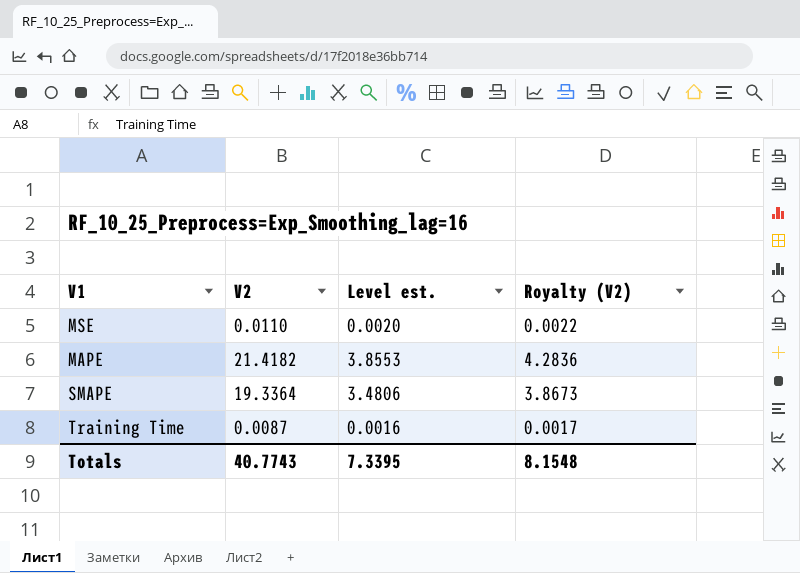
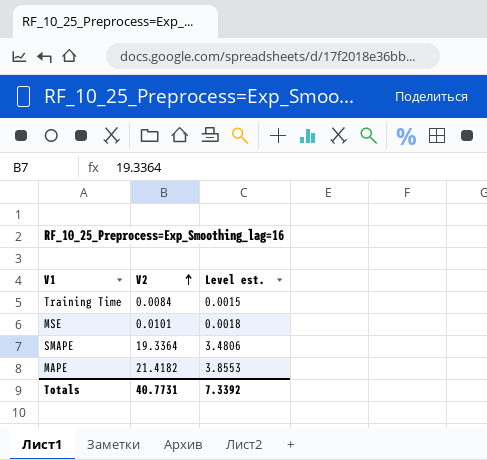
row order: none -> V2 ascending
column Royalty (V2) | formula: [V2] * 0.2 -> none
Training Time | V2: 0.0087 -> 0.0084
Training Time | Level est.: 0.0016 -> 0.0015
MSE | V2: 0.0110 -> 0.0101
MSE | Level est.: 0.0020 -> 0.0018
Totals | V2: 40.7743 -> 40.7731
Totals | Level est.: 7.3395 -> 7.3392

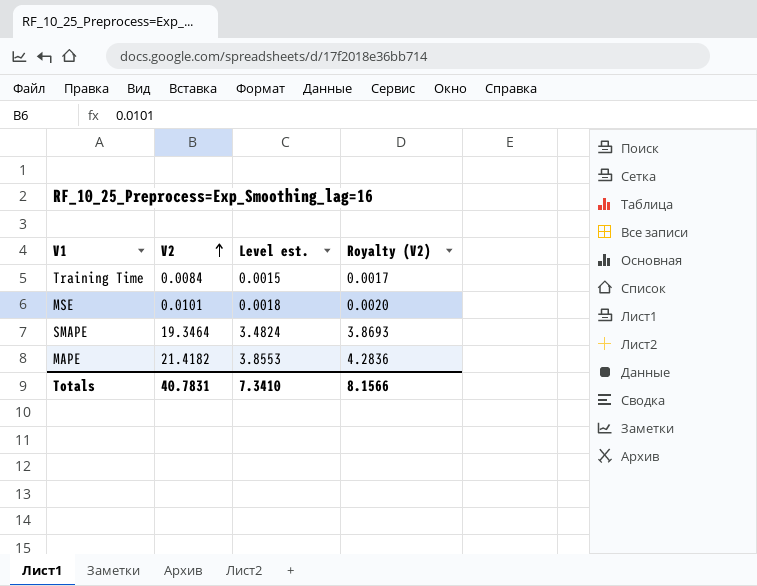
column Royalty (V2) | formula: none -> [V2] * 0.2
SMAPE | V2: 19.3364 -> 19.3464
SMAPE | Level est.: 3.4806 -> 3.4824
Totals | V2: 40.7731 -> 40.7831
Totals | Level est.: 7.3392 -> 7.3410

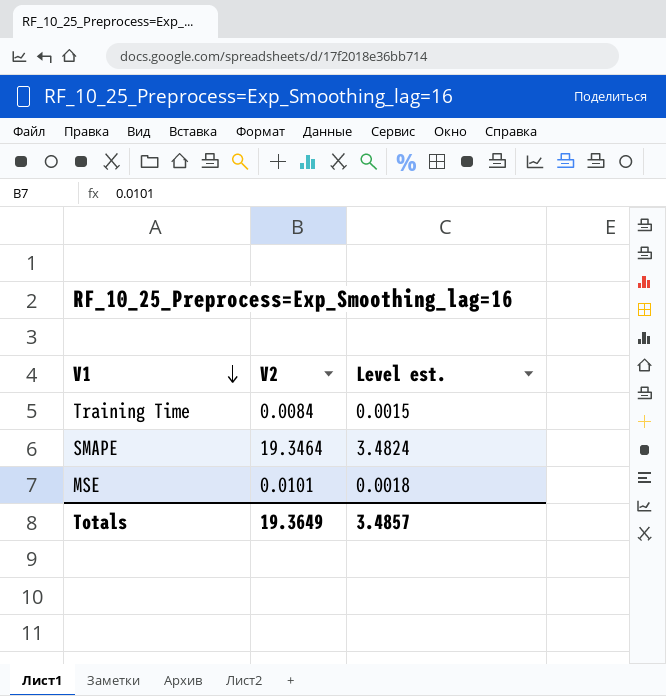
row order: V2 ascending -> V1 descending
column Royalty (V2) | formula: [V2] * 0.2 -> none
row MAPE: 21.4182 | 3.8553 | 4.2836 -> none
Totals | V2: 40.7831 -> 19.3649
Totals | Level est.: 7.3410 -> 3.4857

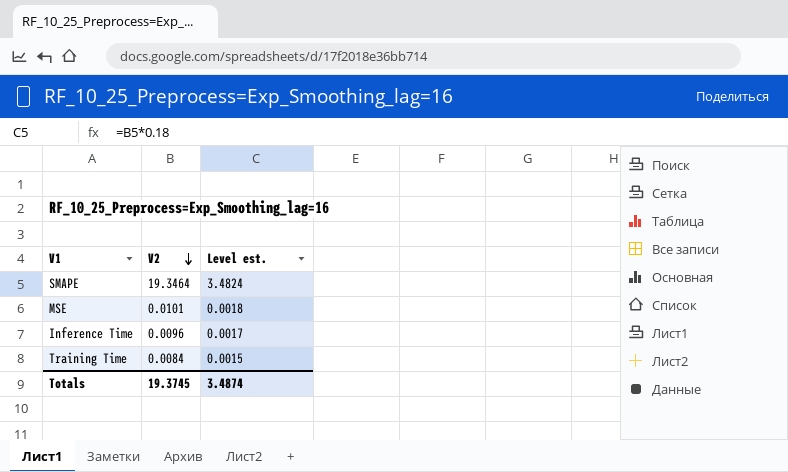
row order: V1 descending -> V2 descending
row Inference Time: none -> 0.0096 | 0.0017
Totals | V2: 19.3649 -> 19.3745
Totals | Level est.: 3.4857 -> 3.4874

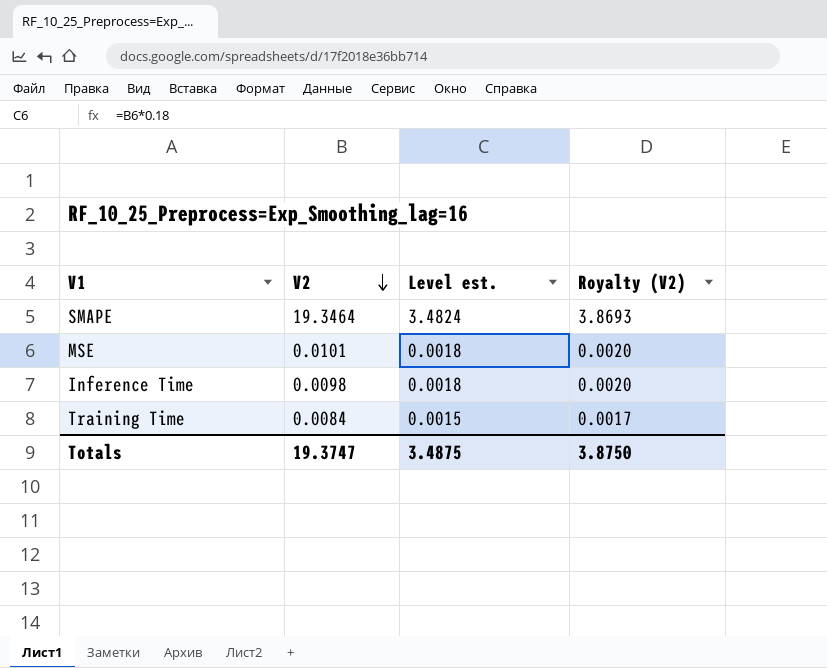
column Royalty (V2) | formula: none -> [V2] * 0.2
Inference Time | V2: 0.0096 -> 0.0098
Inference Time | Level est.: 0.0017 -> 0.0018
Totals | V2: 19.3745 -> 19.3747
Totals | Level est.: 3.4874 -> 3.4875

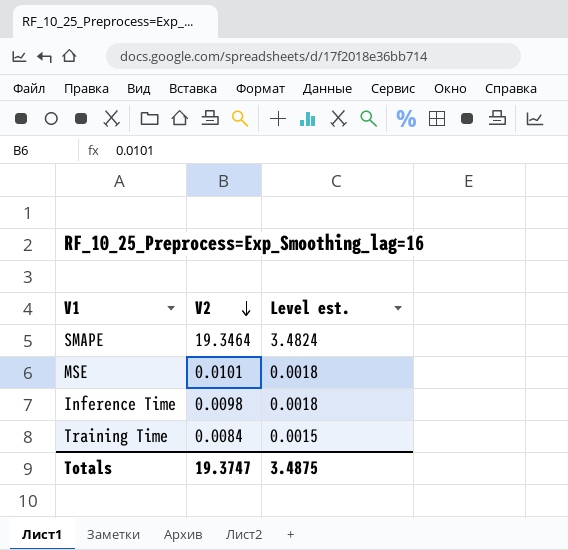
column Royalty (V2) | formula: [V2] * 0.2 -> none

